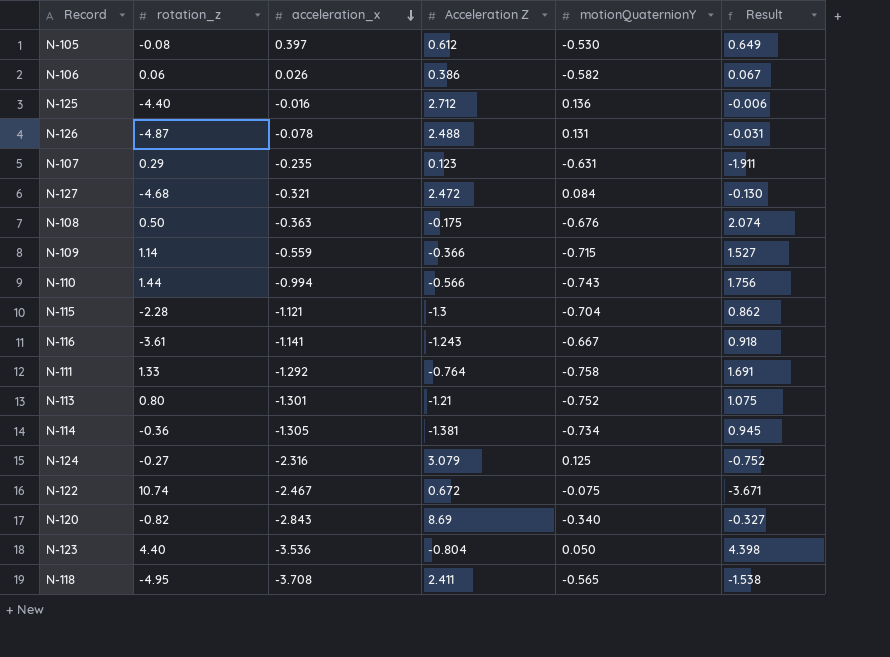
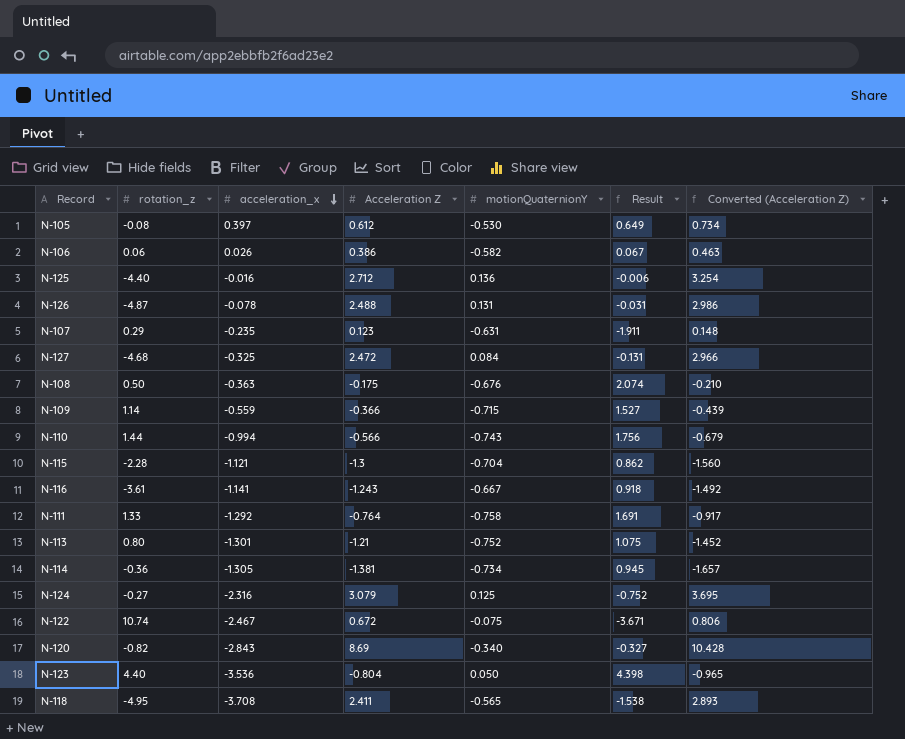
column Converted (Acceleration Z) | formula: none -> [Acceleration Z] * 1.2
N-127 | acceleration_x: -0.321 -> -0.325
N-127 | Result: -0.130 -> -0.131

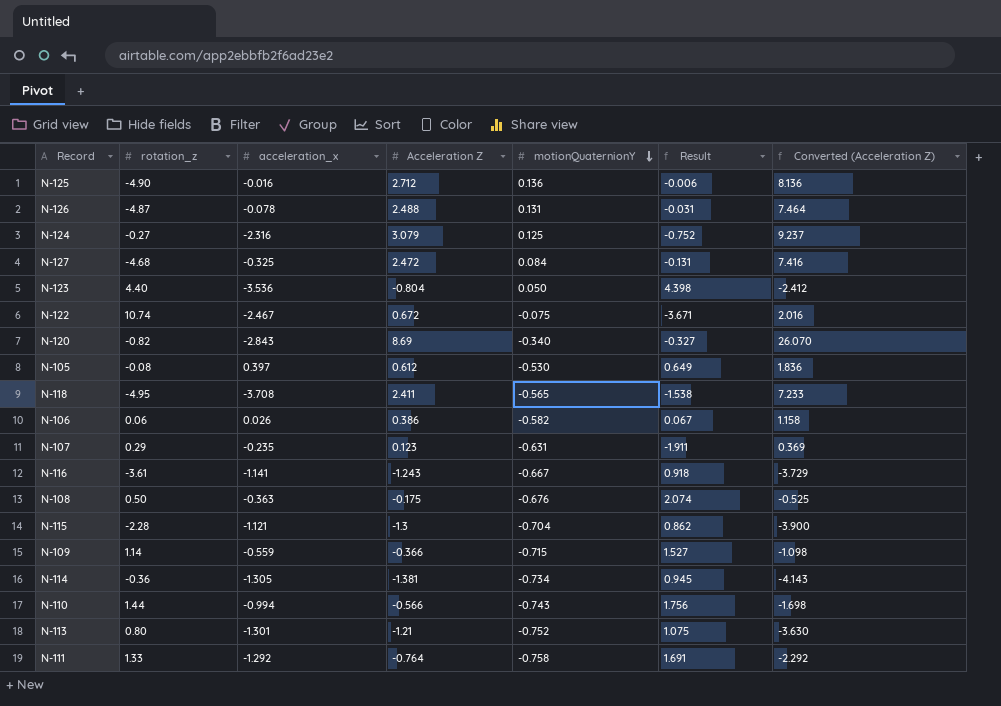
row order: acceleration_x descending -> motionQuaternionY descending
column Converted (Acceleration Z) | formula: [Acceleration Z] * 1.2 -> [Acceleration Z] * 3
N-125 | rotation_z: -4.40 -> -4.90

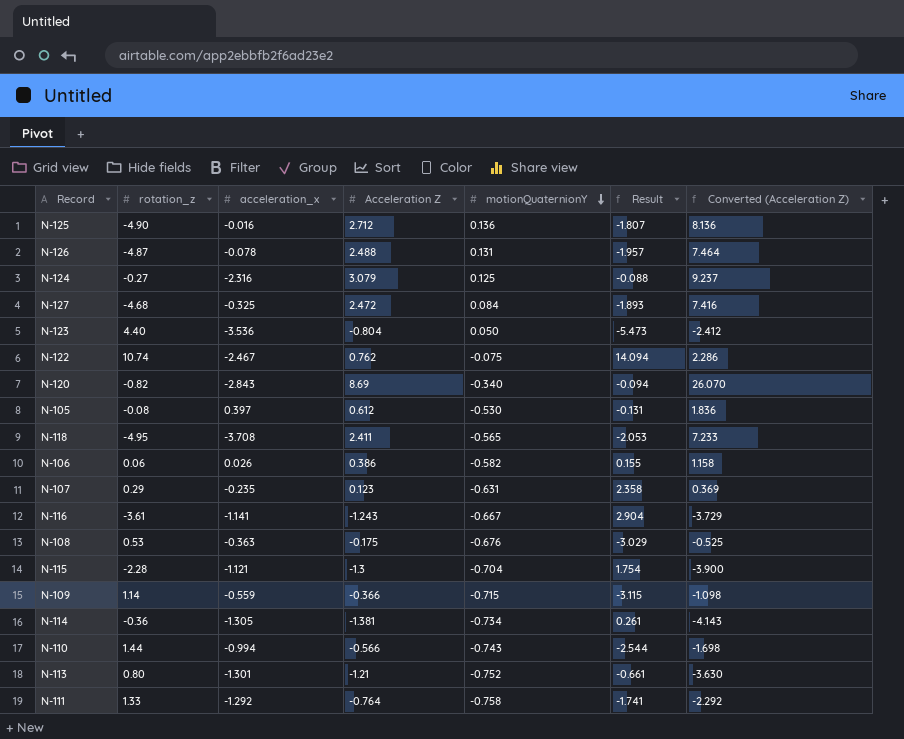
column Result | formula: [acceleration_x] / [Acceleration Z] -> [rotation_z] / [Acceleration Z]
N-122 | Acceleration Z: 0.672 -> 0.762
N-122 | Converted (Acceleration Z): 2.016 -> 2.286
N-108 | rotation_z: 0.50 -> 0.53

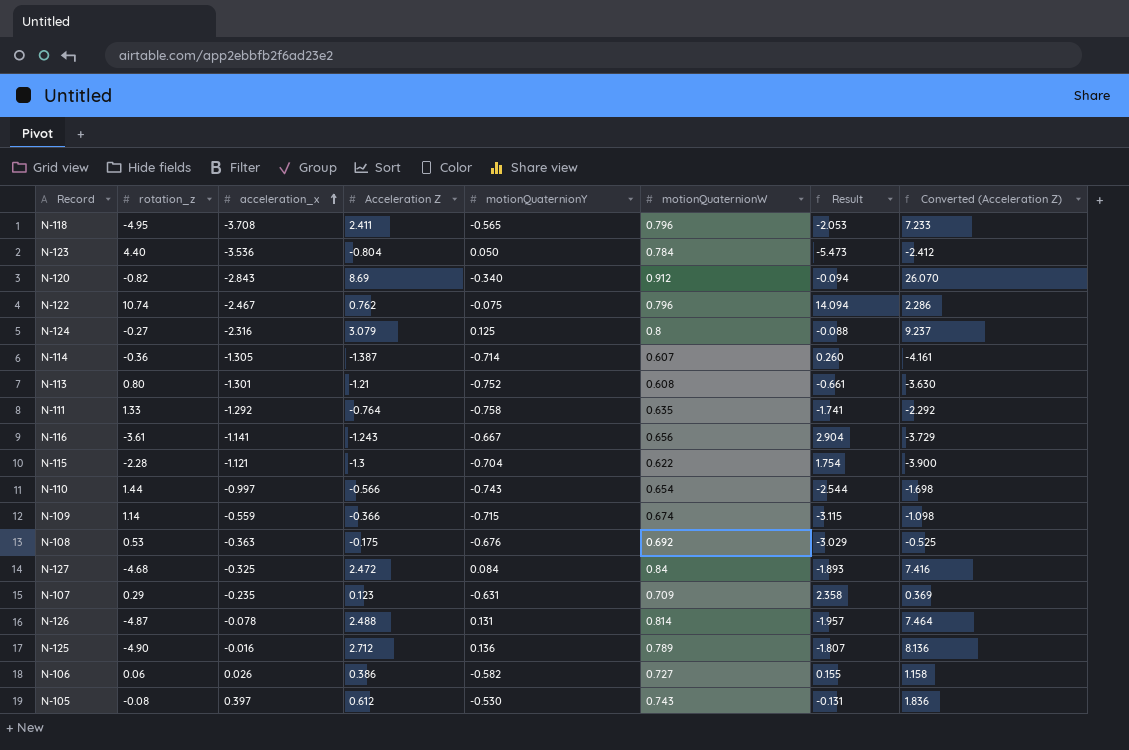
row order: motionQuaternionY descending -> acceleration_x ascending
column motionQuaternionW | position: none -> 6
N-114 | Acceleration Z: -1.381 -> -1.387
N-114 | motionQuaternionY: -0.734 -> -0.714
N-114 | Result: 0.261 -> 0.260
N-114 | Converted (Acceleration Z): -4.143 -> -4.161
N-110 | acceleration_x: -0.994 -> -0.997

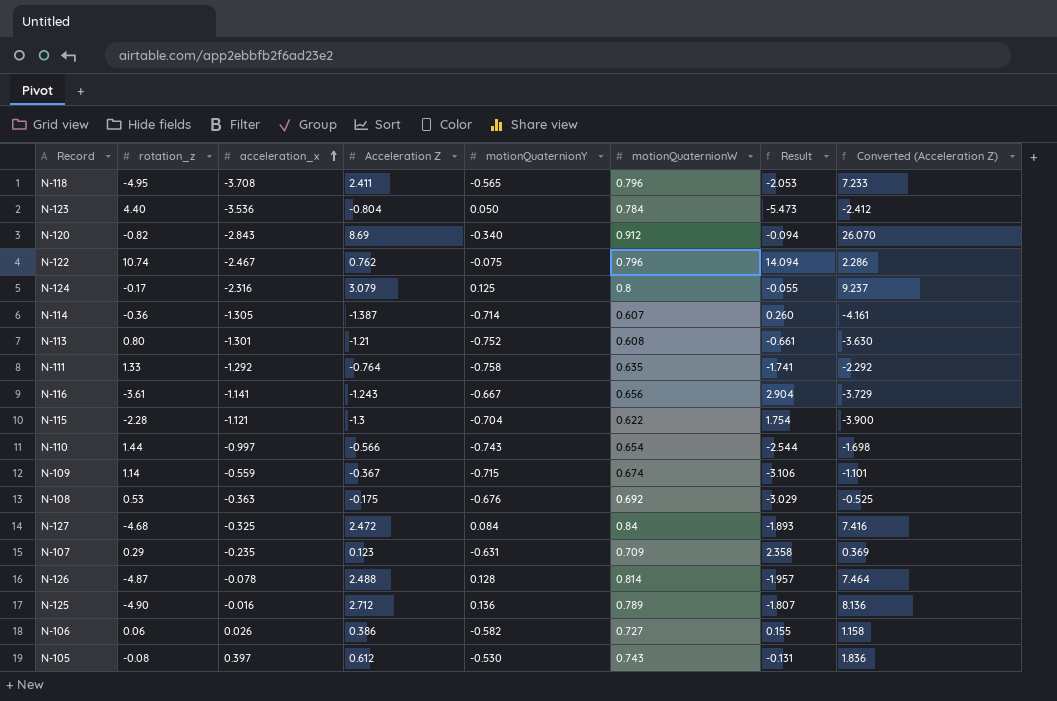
N-124 | rotation_z: -0.27 -> -0.17
N-124 | Result: -0.088 -> -0.055
N-109 | Acceleration Z: -0.366 -> -0.367
N-109 | Result: -3.115 -> -3.106
N-109 | Converted (Acceleration Z): -1.098 -> -1.101
N-126 | motionQuaternionY: 0.131 -> 0.128

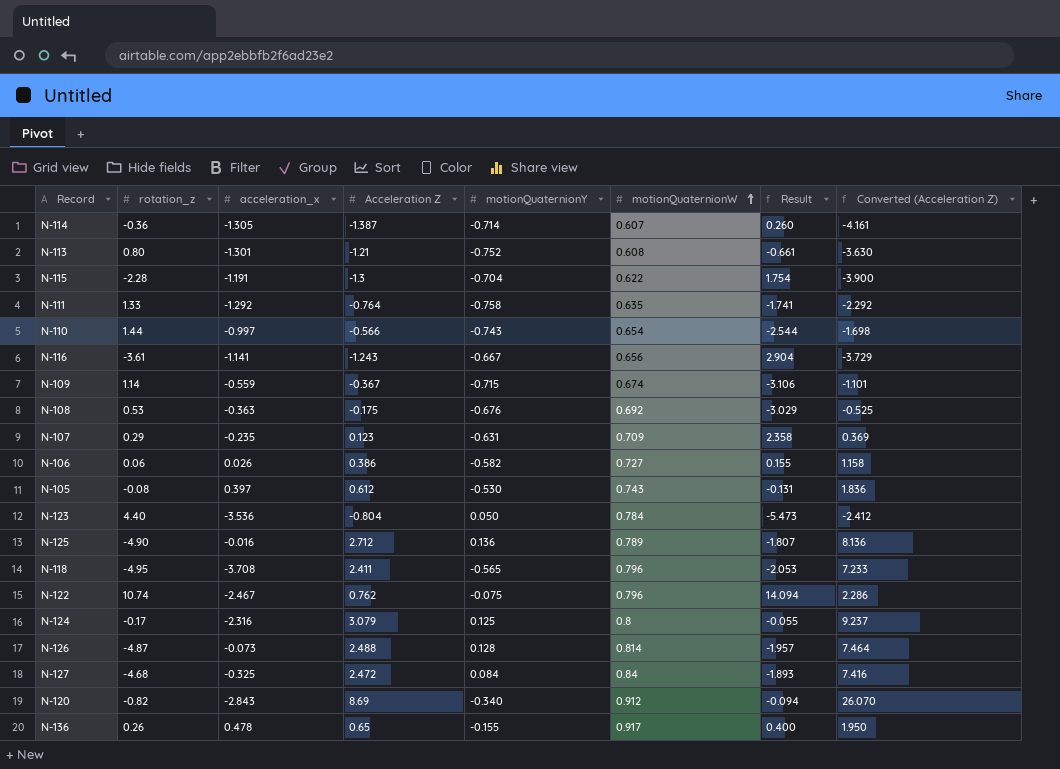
row order: acceleration_x ascending -> motionQuaternionW ascending
N-115 | acceleration_x: -1.121 -> -1.191
N-126 | acceleration_x: -0.078 -> -0.073
row N-136: none -> 0.26 | 0.478 | 0.65 | -0.155 | 0.917 | 0.400 | 1.950

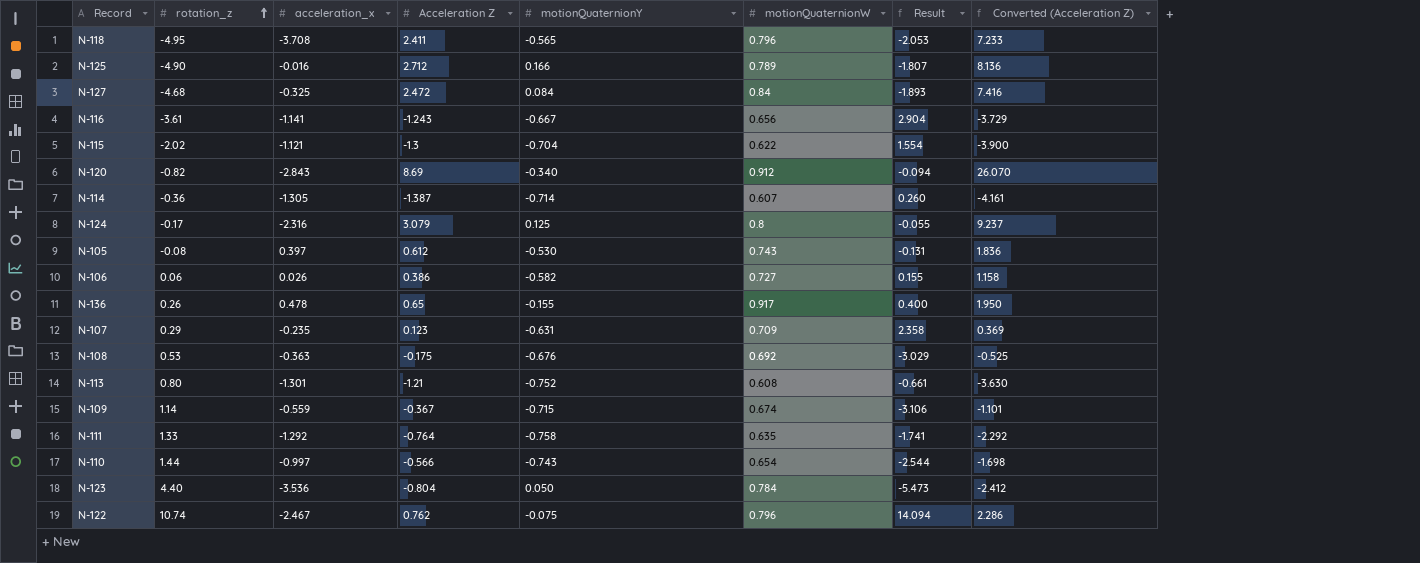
row order: motionQuaternionW ascending -> rotation_z ascending
row N-126: -4.87 | -0.073 | 2.488 | 0.128 | 0.814 | -1.957 | 7.464 -> none
N-125 | motionQuaternionY: 0.136 -> 0.166
N-115 | rotation_z: -2.28 -> -2.02
N-115 | acceleration_x: -1.191 -> -1.121
N-115 | Result: 1.754 -> 1.554

